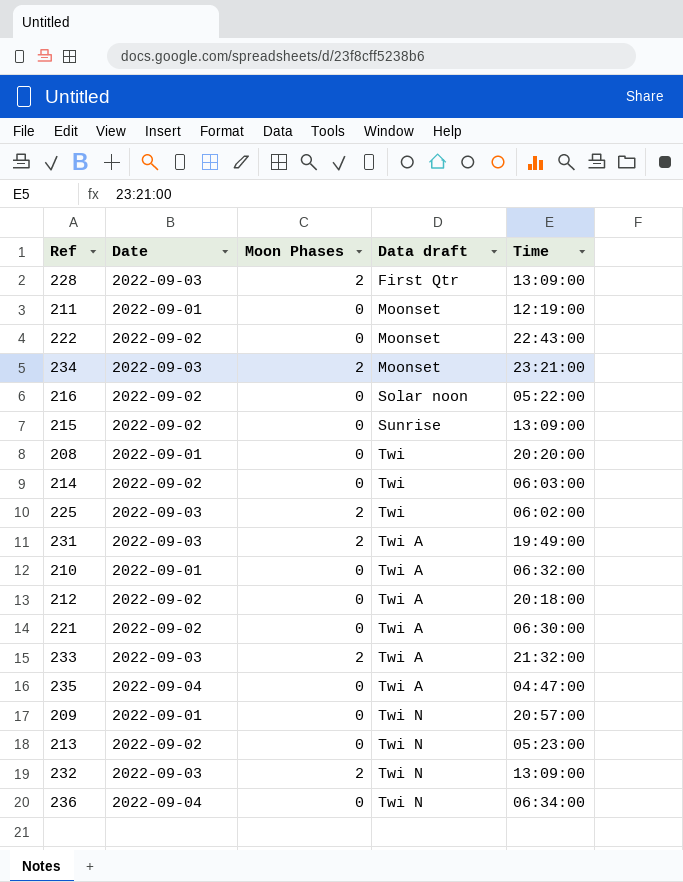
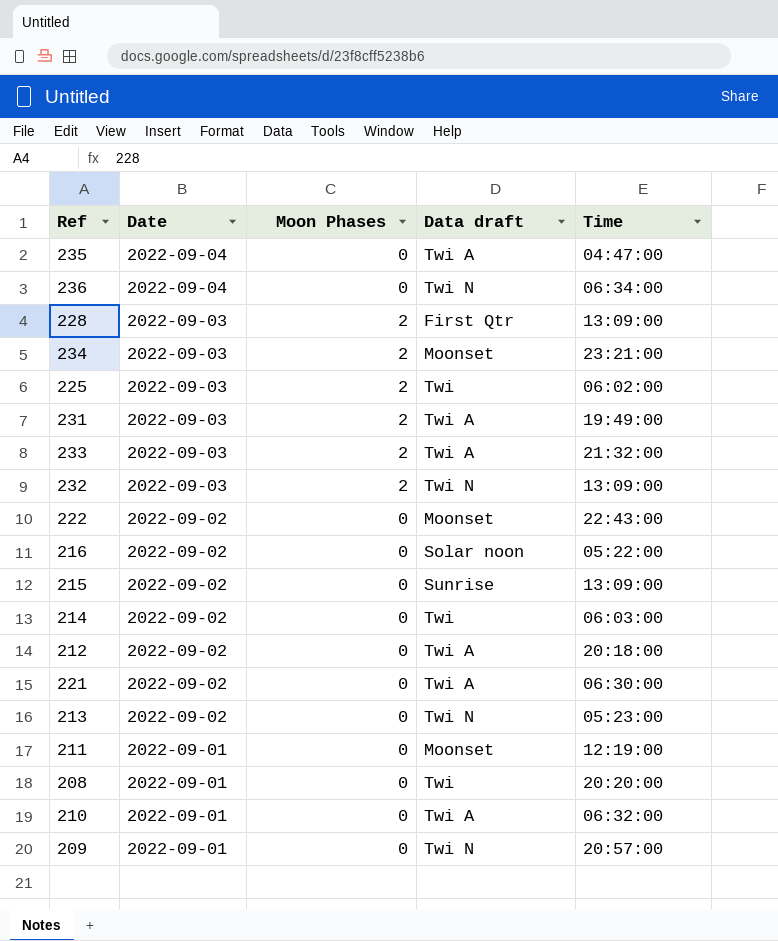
row order: Data draft ascending -> Date descending

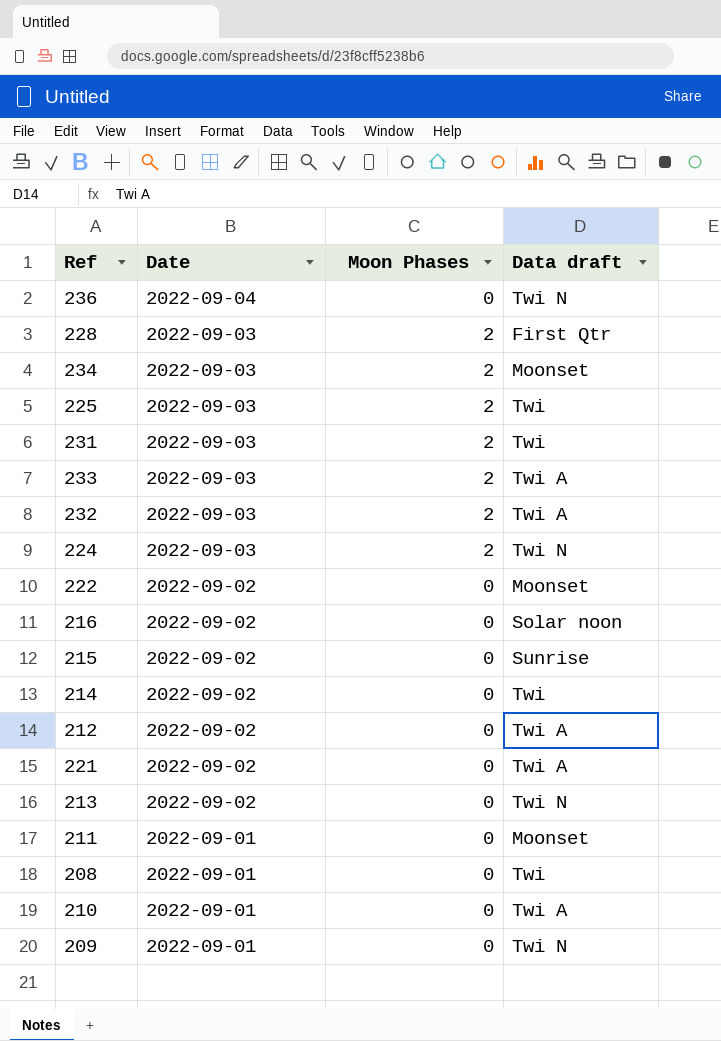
column Time | position: 5 -> none
row 235: 2022-09-04 | 0 | Twi A | 04:47:00 -> none
231 | Data draft: Twi A -> Twi
232 | Data draft: Twi N -> Twi A
row 224: none -> 2022-09-03 | 2 | Twi N

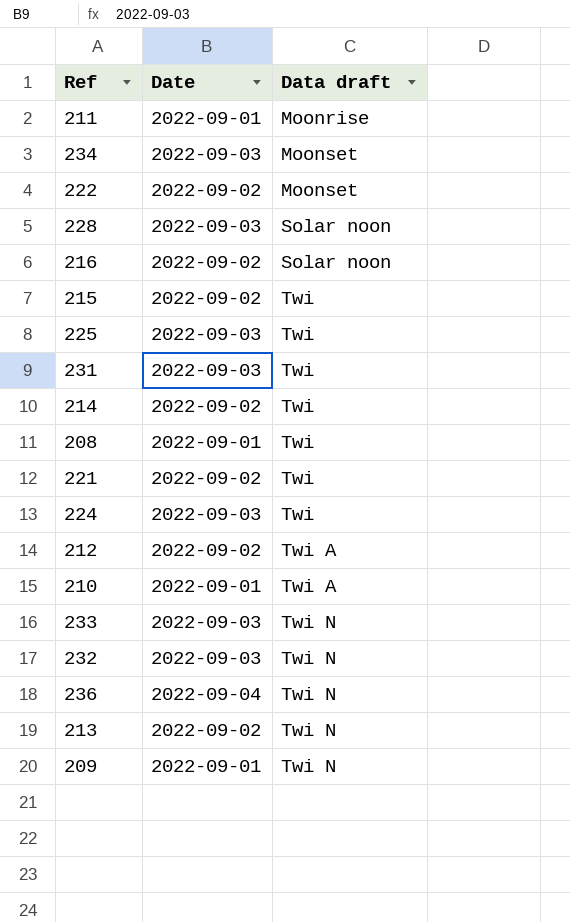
row order: Date descending -> Data draft ascending
column Moon Phases | position: 3 -> none
211 | Data draft: Moonset -> Moonrise
228 | Data draft: First Qtr -> Solar noon
215 | Data draft: Sunrise -> Twi
221 | Data draft: Twi A -> Twi
224 | Data draft: Twi N -> Twi
233 | Data draft: Twi A -> Twi N
232 | Data draft: Twi A -> Twi N

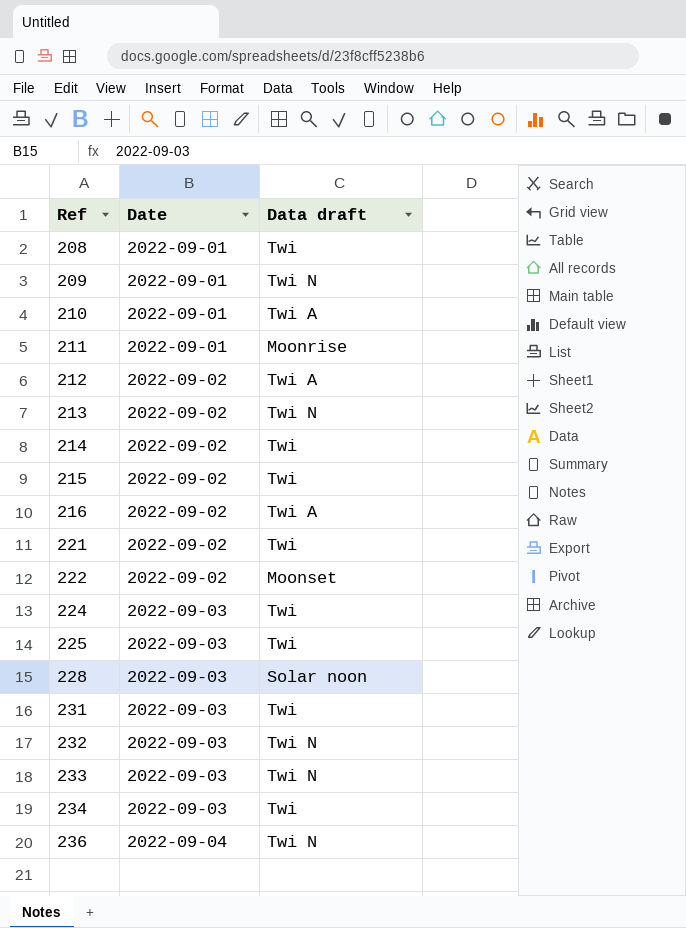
row order: Data draft ascending -> Ref ascending
216 | Data draft: Solar noon -> Twi A
234 | Data draft: Moonset -> Twi

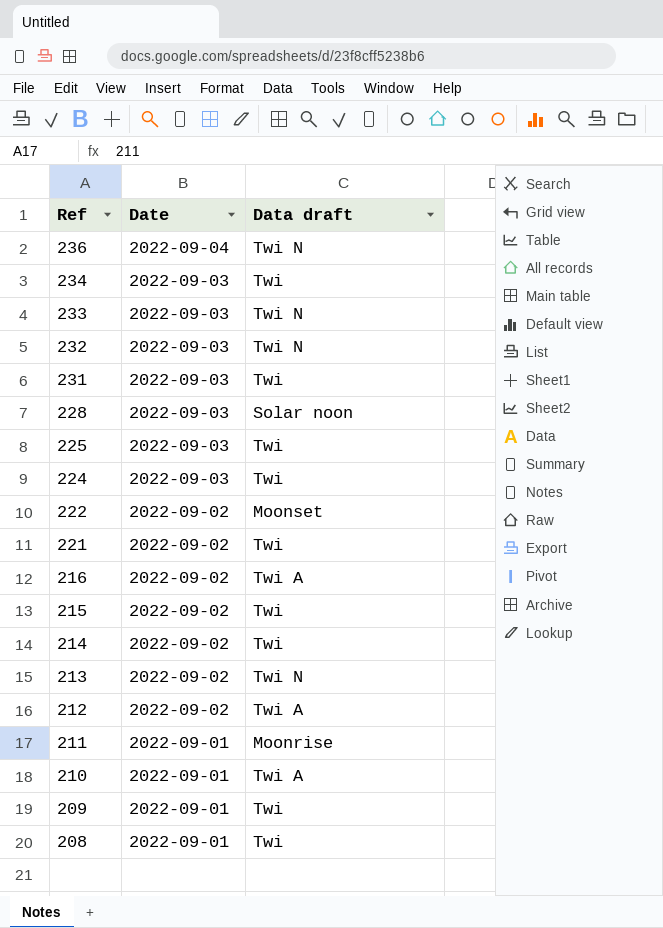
row order: Ref ascending -> Ref descending
209 | Data draft: Twi N -> Twi

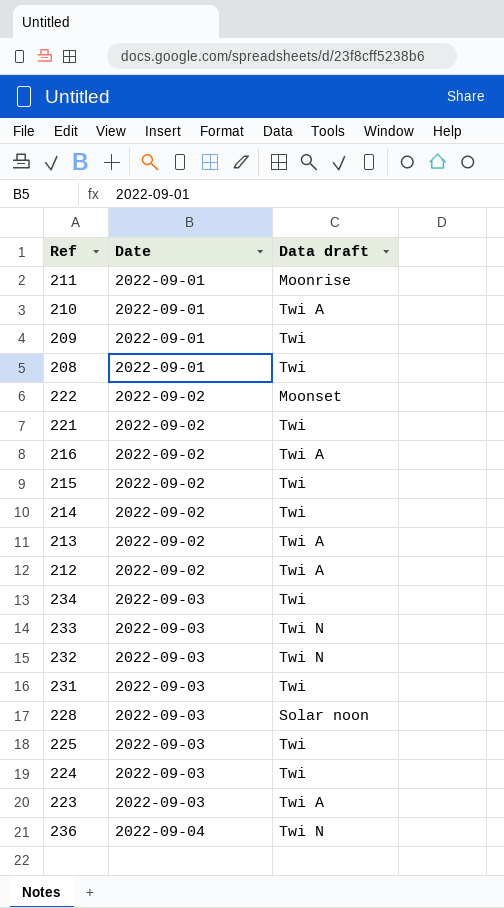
row order: Ref descending -> Date ascending
213 | Data draft: Twi N -> Twi A
row 223: none -> 2022-09-03 | Twi A

